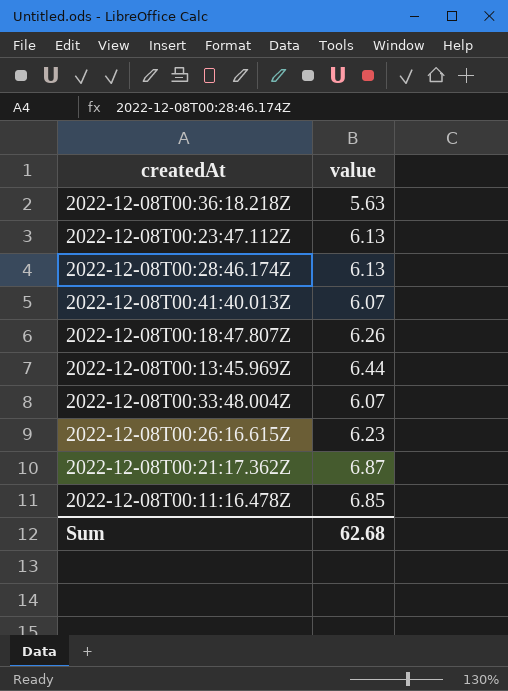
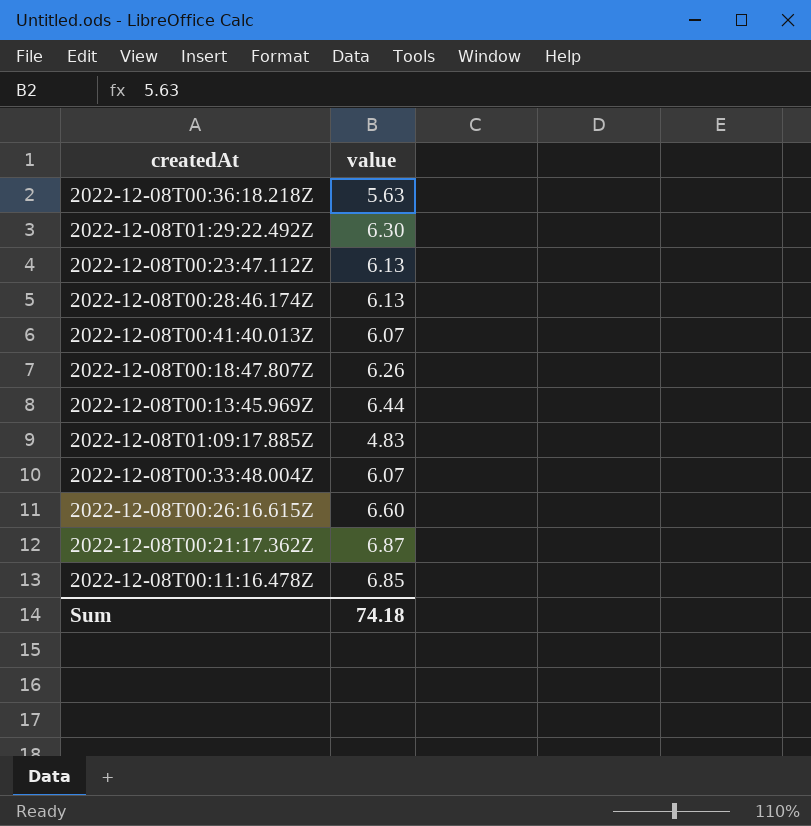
row 2022-12-08T01:29:22.492Z: none -> 6.30
row 2022-12-08T01:09:17.885Z: none -> 4.83
2022-12-08T00:26:16.615Z | value: 6.23 -> 6.60
Sum | value: 62.68 -> 74.18

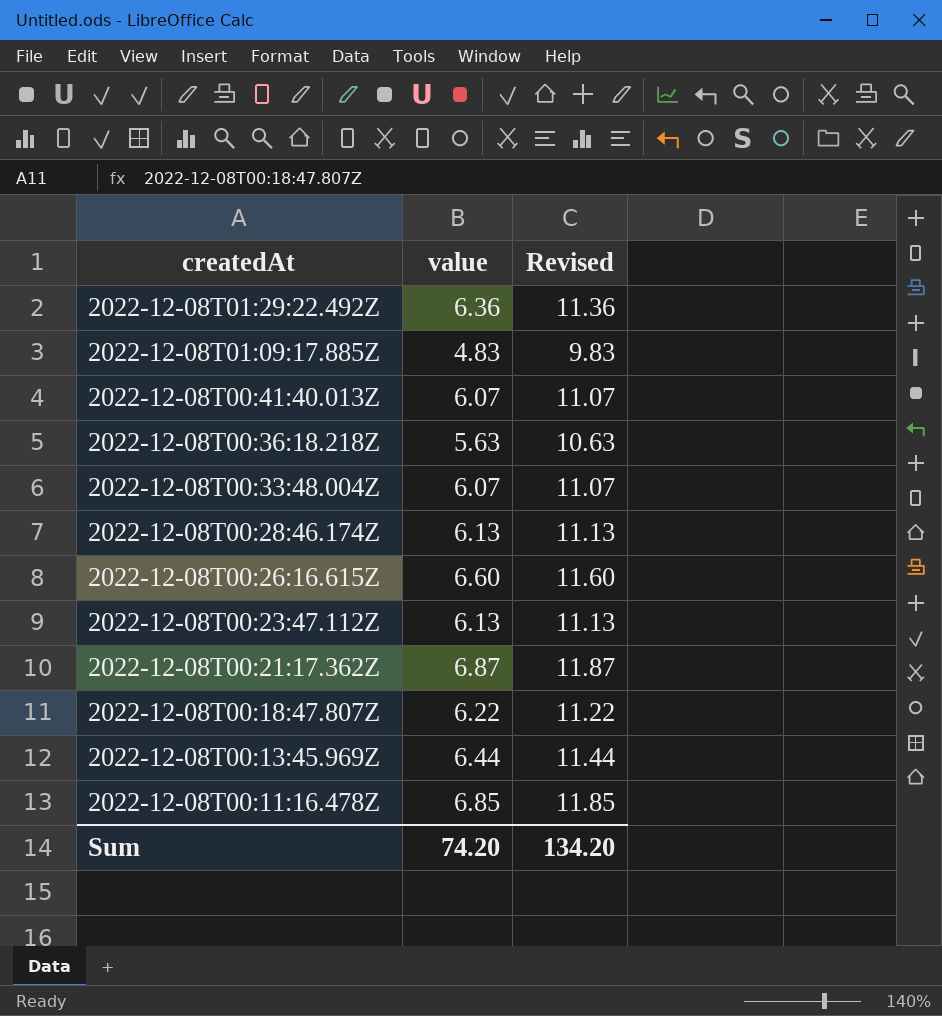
row order: none -> createdAt descending
column Revised | formula: none -> [value] + 5
2022-12-08T01:29:22.492Z | value: 6.30 -> 6.36
2022-12-08T00:18:47.807Z | value: 6.26 -> 6.22
Sum | value: 74.18 -> 74.20

